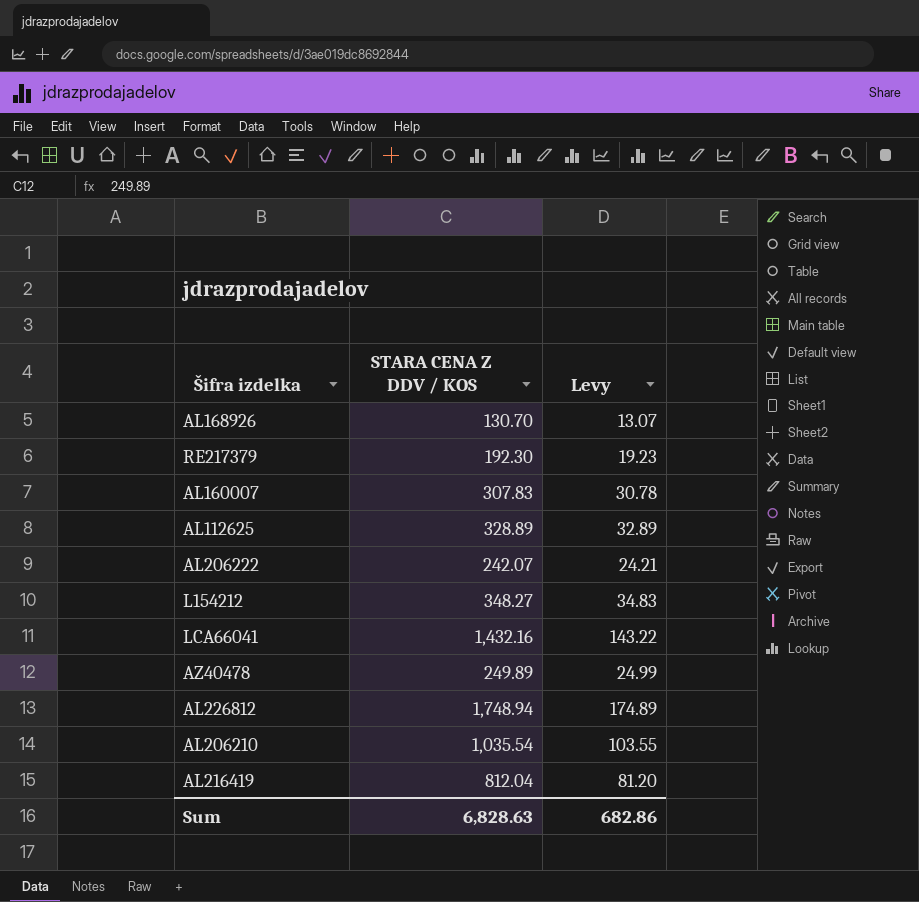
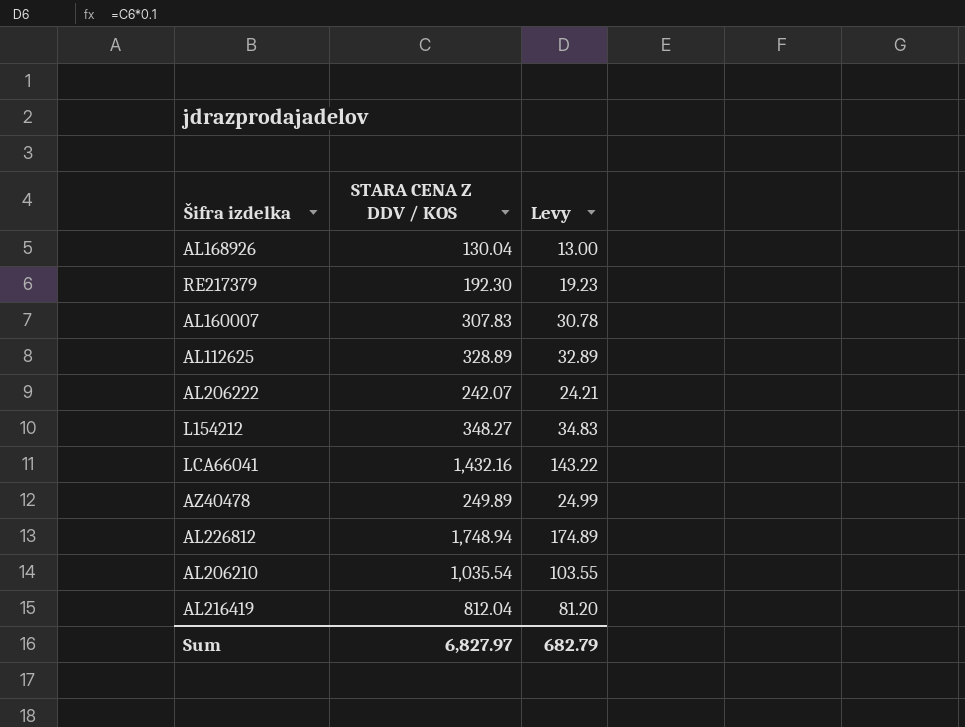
AL168926 | STARA CENA Z DDV / KOS: 130.70 -> 130.04
AL168926 | Levy: 13.07 -> 13.00
Sum | STARA CENA Z DDV / KOS: 6,828.63 -> 6,827.97
Sum | Levy: 682.86 -> 682.79

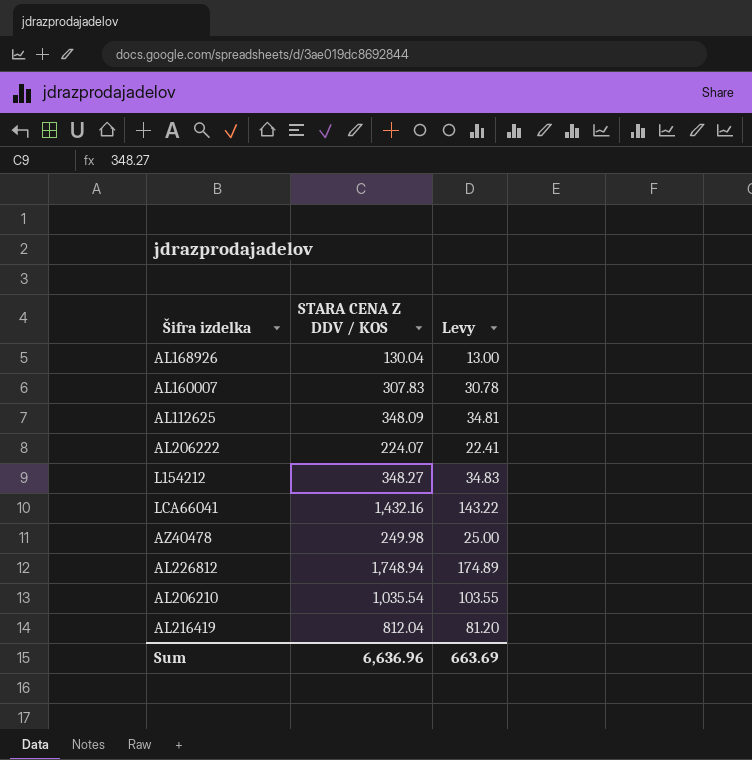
row RE217379: 192.30 | 19.23 -> none
AL112625 | STARA CENA Z DDV / KOS: 328.89 -> 348.09
AL112625 | Levy: 32.89 -> 34.81
AL206222 | STARA CENA Z DDV / KOS: 242.07 -> 224.07
AL206222 | Levy: 24.21 -> 22.41
AZ40478 | STARA CENA Z DDV / KOS: 249.89 -> 249.98
AZ40478 | Levy: 24.99 -> 25.00
Sum | STARA CENA Z DDV / KOS: 6,827.97 -> 6,636.96
Sum | Levy: 682.79 -> 663.69

